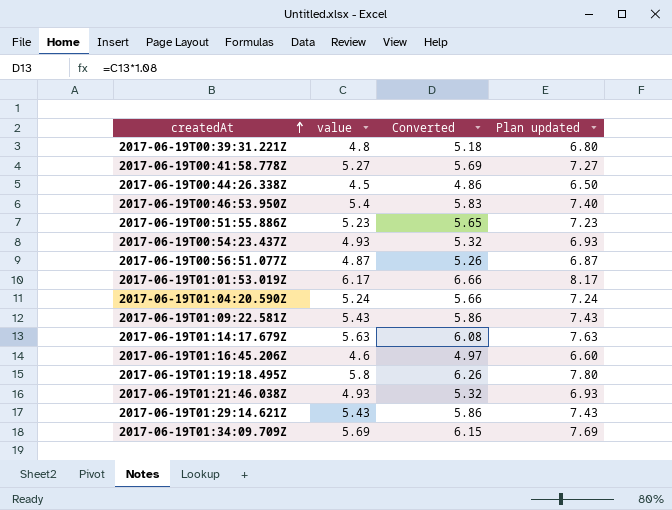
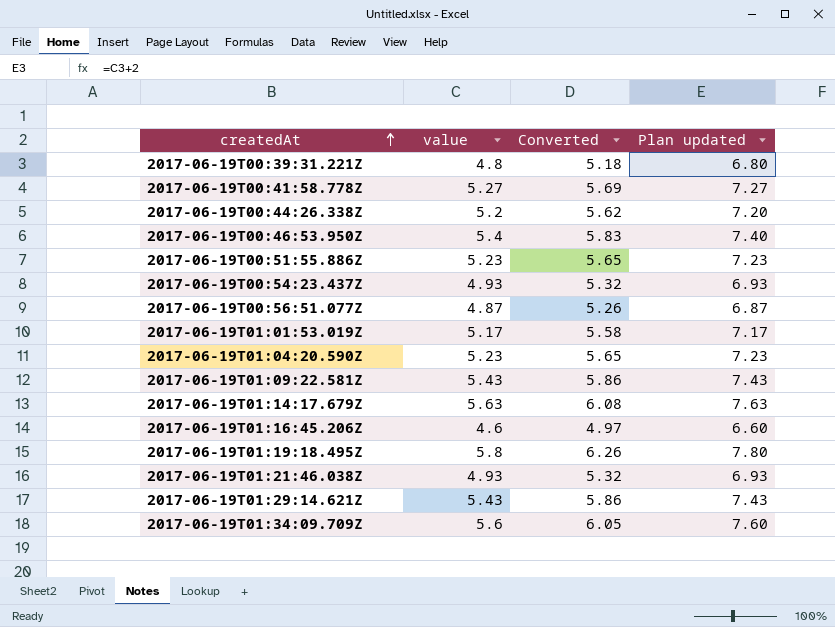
2017-06-19T00:44:26.338Z | value: 4.5 -> 5.2
2017-06-19T00:44:26.338Z | Converted: 4.86 -> 5.62
2017-06-19T00:44:26.338Z | Plan updated: 6.50 -> 7.20
2017-06-19T01:01:53.019Z | value: 6.17 -> 5.17
2017-06-19T01:01:53.019Z | Converted: 6.66 -> 5.58
2017-06-19T01:01:53.019Z | Plan updated: 8.17 -> 7.17
2017-06-19T01:04:20.590Z | value: 5.24 -> 5.23
2017-06-19T01:04:20.590Z | Converted: 5.66 -> 5.65
2017-06-19T01:04:20.590Z | Plan updated: 7.24 -> 7.23
2017-06-19T01:34:09.709Z | value: 5.69 -> 5.6
2017-06-19T01:34:09.709Z | Converted: 6.15 -> 6.05
2017-06-19T01:34:09.709Z | Plan updated: 7.69 -> 7.60

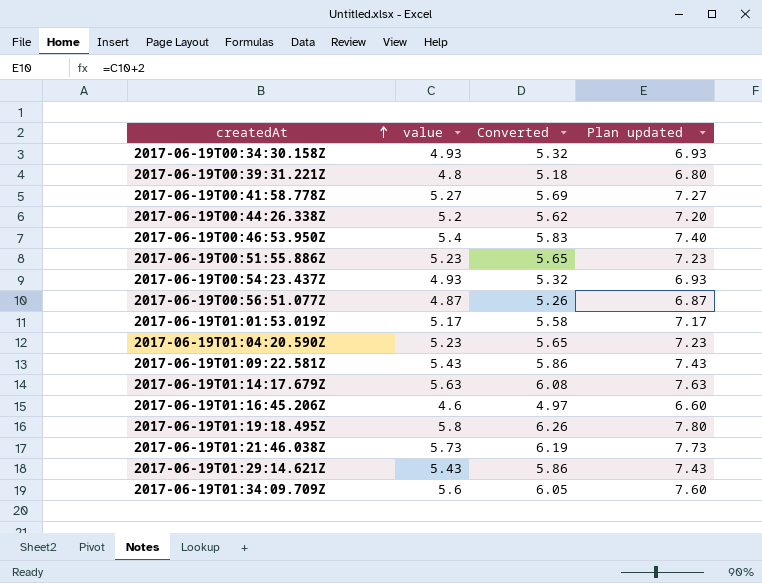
row 2017-06-19T00:34:30.158Z: none -> 4.93 | 5.32 | 6.93
2017-06-19T01:21:46.038Z | value: 4.93 -> 5.73
2017-06-19T01:21:46.038Z | Converted: 5.32 -> 6.19
2017-06-19T01:21:46.038Z | Plan updated: 6.93 -> 7.73

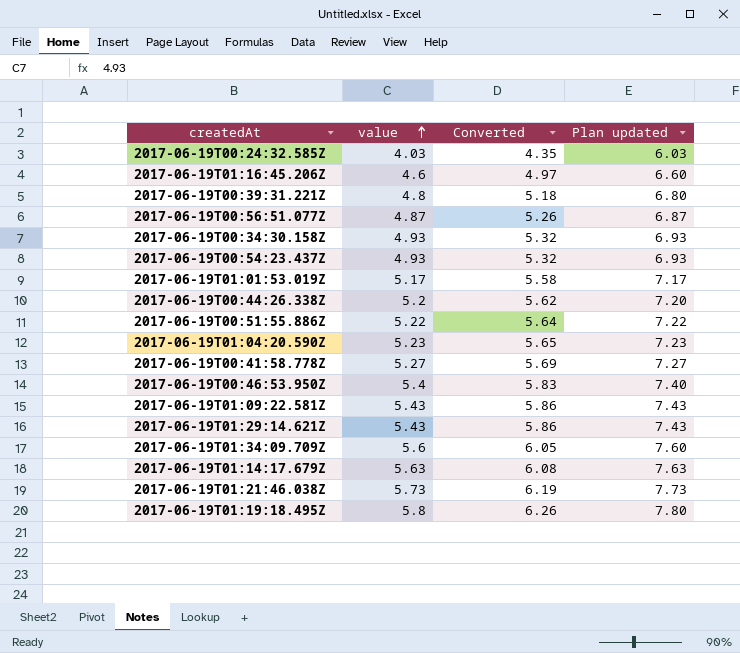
row order: createdAt ascending -> value ascending
row 2017-06-19T00:24:32.585Z: none -> 4.03 | 4.35 | 6.03
2017-06-19T00:51:55.886Z | value: 5.23 -> 5.22
2017-06-19T00:51:55.886Z | Converted: 5.65 -> 5.64
2017-06-19T00:51:55.886Z | Plan updated: 7.23 -> 7.22

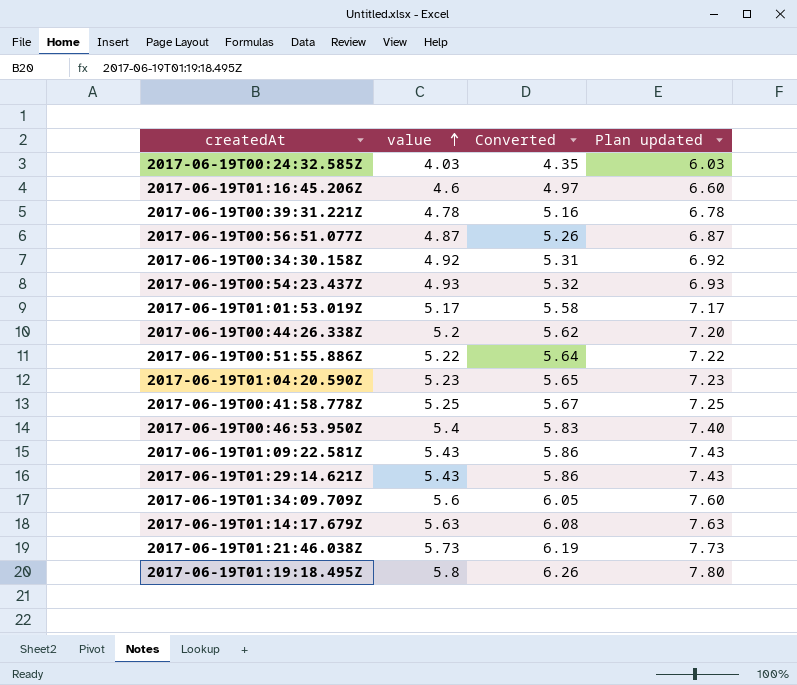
2017-06-19T00:39:31.221Z | value: 4.8 -> 4.78
2017-06-19T00:39:31.221Z | Converted: 5.18 -> 5.16
2017-06-19T00:39:31.221Z | Plan updated: 6.80 -> 6.78
2017-06-19T00:34:30.158Z | value: 4.93 -> 4.92
2017-06-19T00:34:30.158Z | Converted: 5.32 -> 5.31
2017-06-19T00:34:30.158Z | Plan updated: 6.93 -> 6.92
2017-06-19T00:41:58.778Z | value: 5.27 -> 5.25
2017-06-19T00:41:58.778Z | Converted: 5.69 -> 5.67
2017-06-19T00:41:58.778Z | Plan updated: 7.27 -> 7.25

